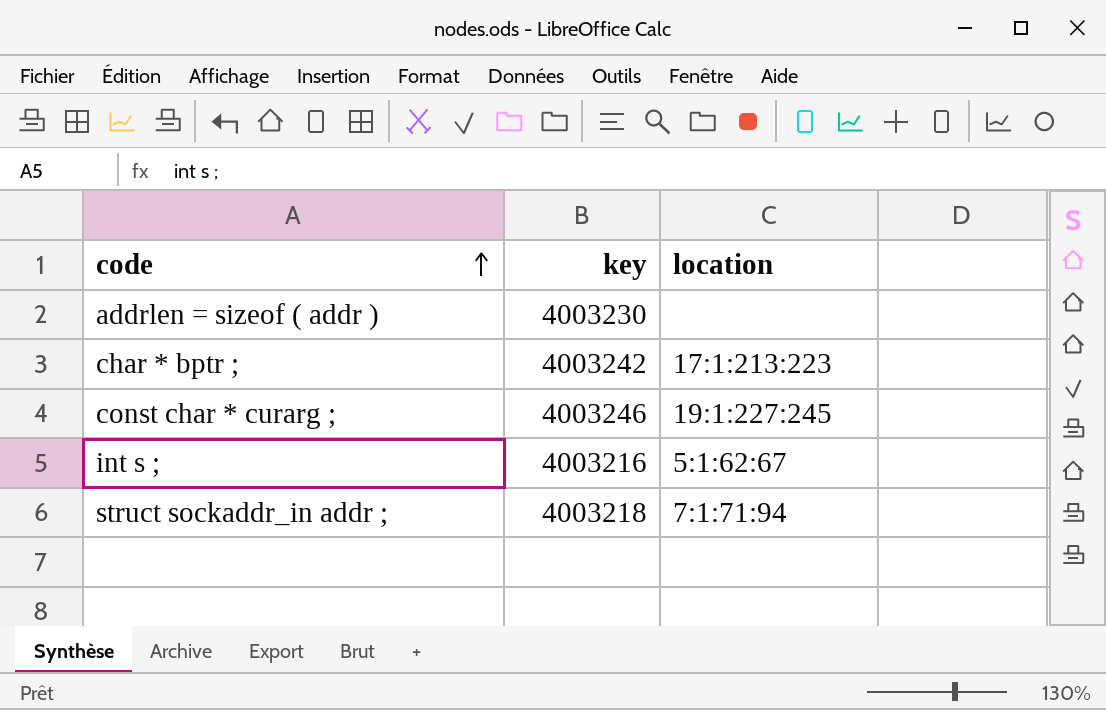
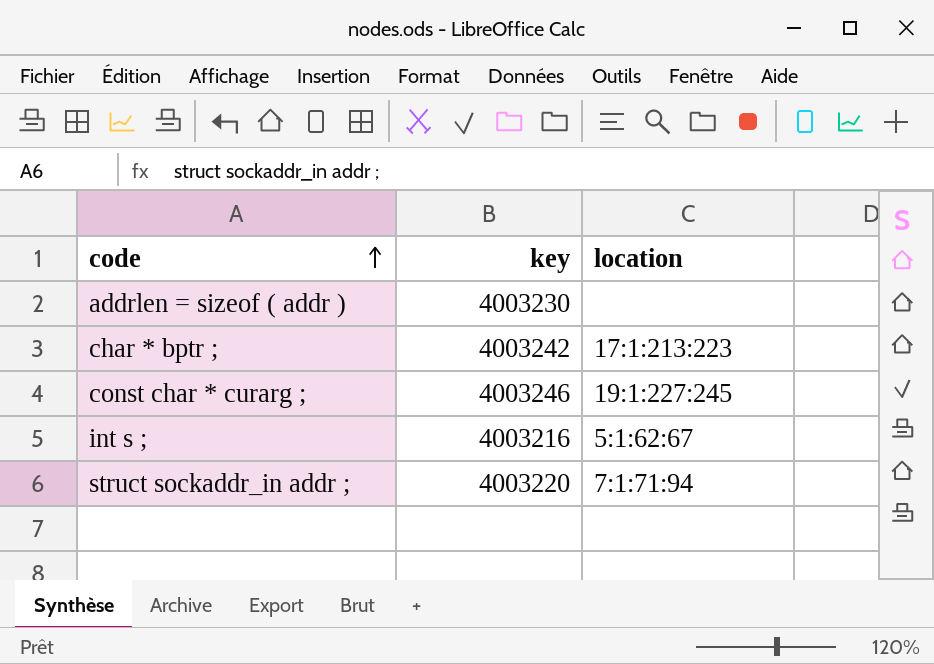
struct sockaddr_in addr ; | key: 4003218 -> 4003220

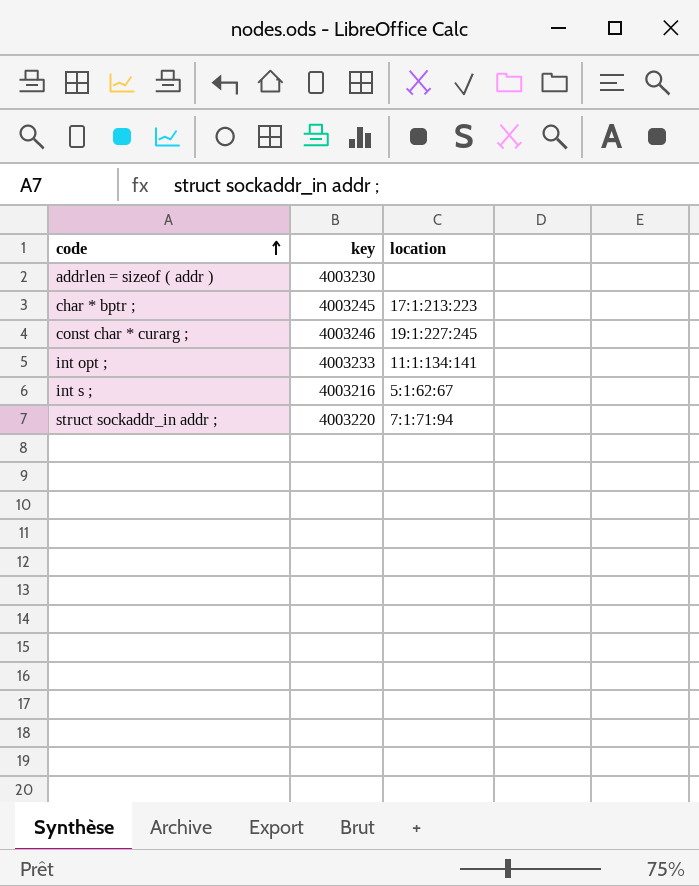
char * bptr ; | key: 4003242 -> 4003245
row int opt ;: none -> 4003233 | 11:1:134:141

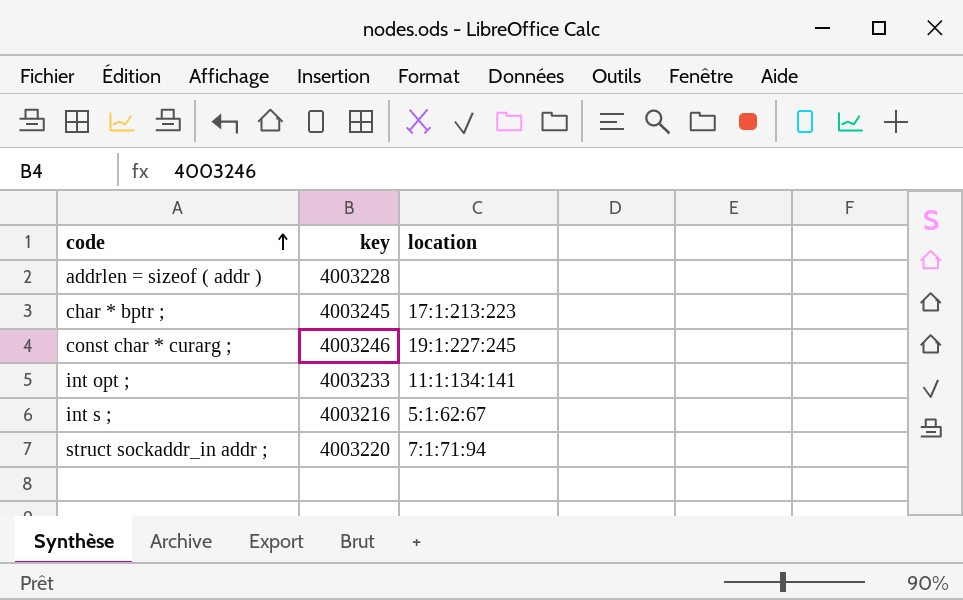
addrlen = sizeof ( addr ) | key: 4003230 -> 4003228

